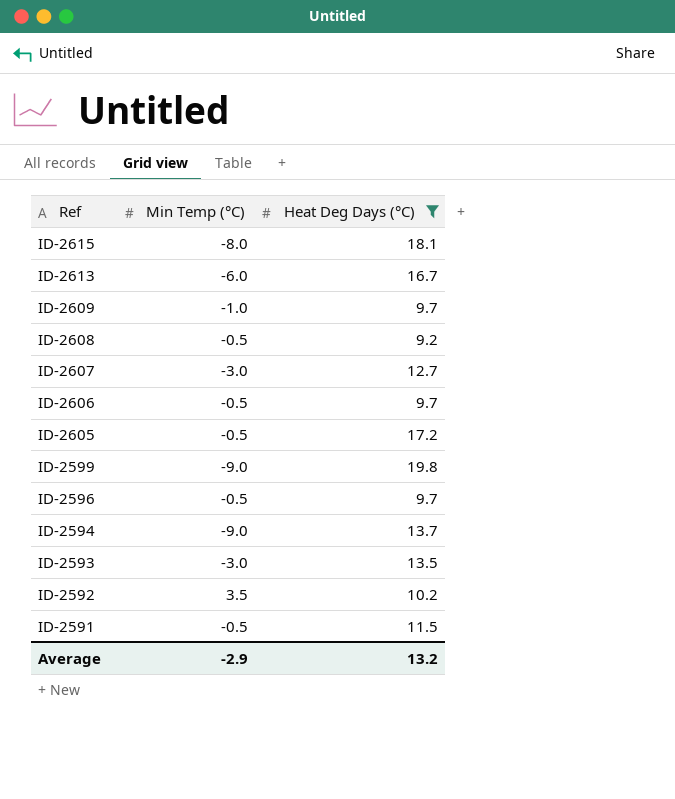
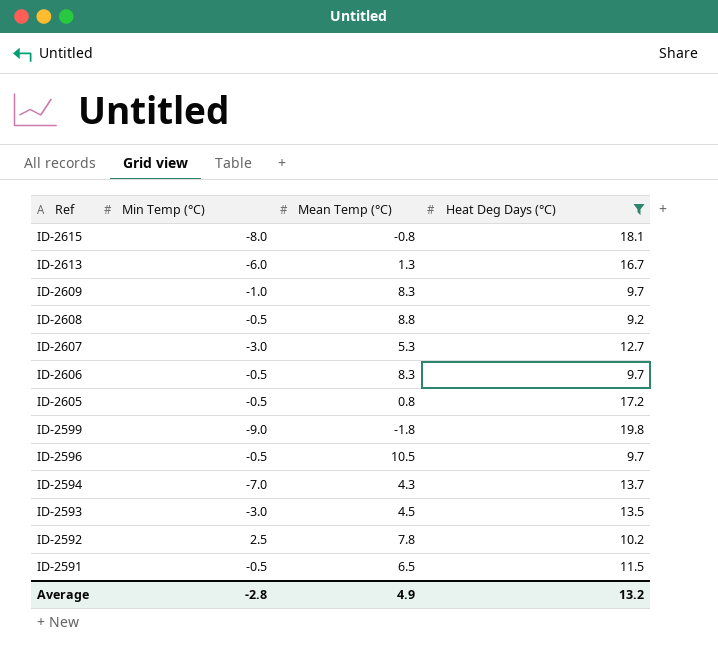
column Mean Temp (°C) | position: none -> 3
ID-2594 | Min Temp (°C): -9.0 -> -7.0
ID-2592 | Min Temp (°C): 3.5 -> 2.5
Average | Min Temp (°C): -2.9 -> -2.8

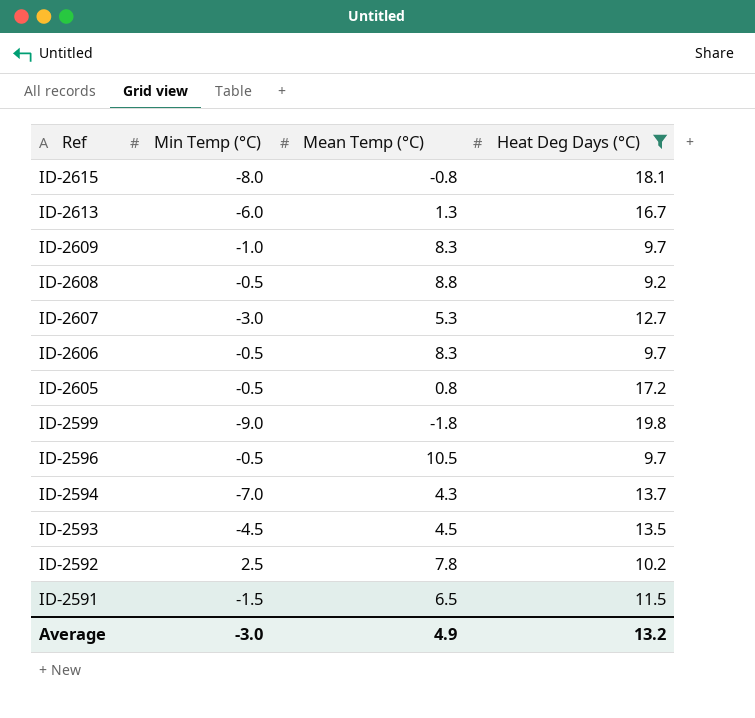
ID-2593 | Min Temp (°C): -3.0 -> -4.5
ID-2591 | Min Temp (°C): -0.5 -> -1.5
Average | Min Temp (°C): -2.8 -> -3.0

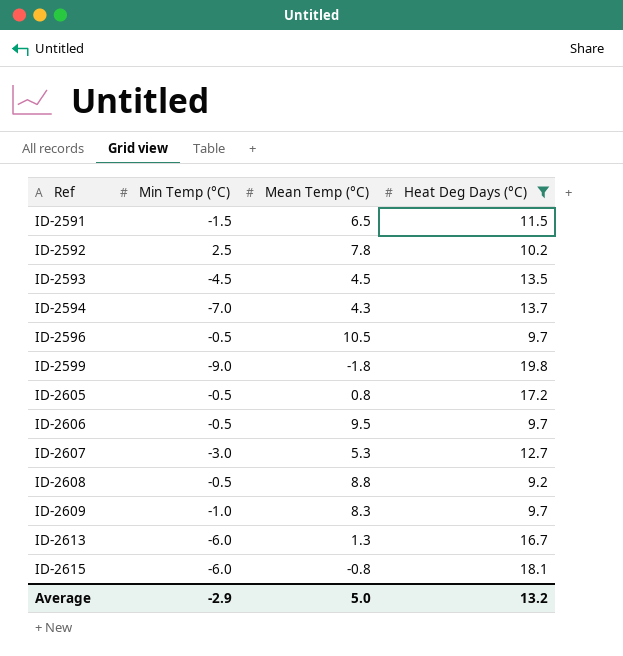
row order: Ref descending -> Ref ascending
ID-2606 | Mean Temp (°C): 8.3 -> 9.5
ID-2615 | Min Temp (°C): -8.0 -> -6.0
Average | Min Temp (°C): -3.0 -> -2.9
Average | Mean Temp (°C): 4.9 -> 5.0

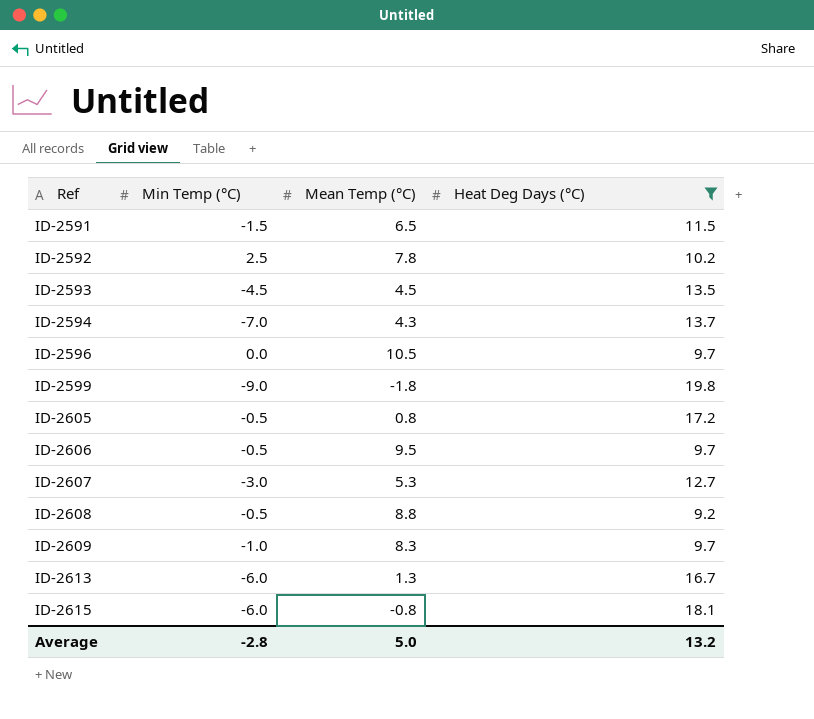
ID-2596 | Min Temp (°C): -0.5 -> 0.0
Average | Min Temp (°C): -2.9 -> -2.8

